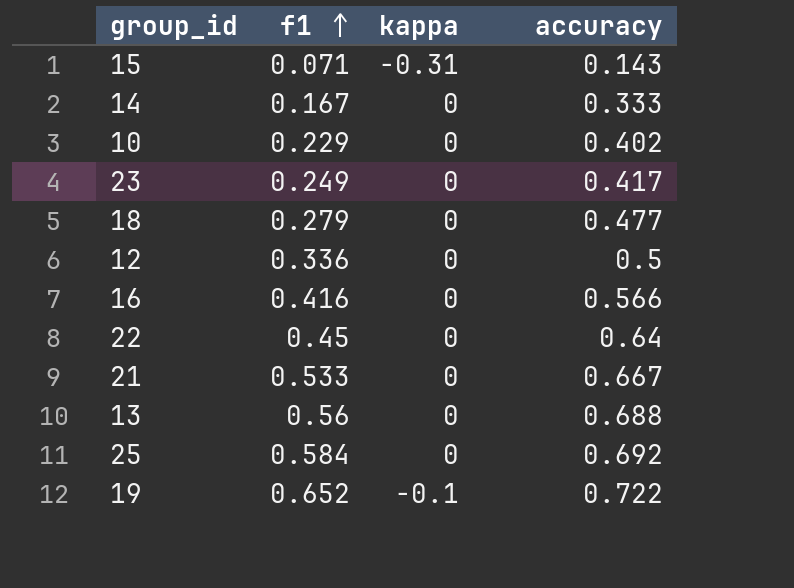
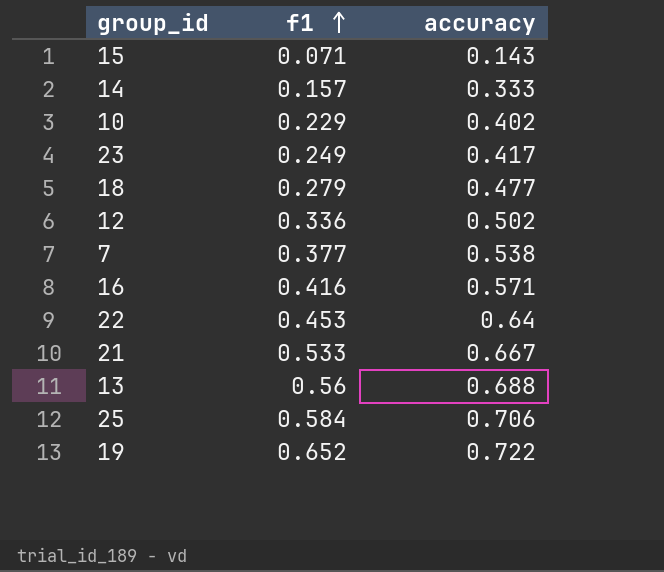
column kappa | position: 3 -> none
14 | f1: 0.167 -> 0.157
12 | accuracy: 0.5 -> 0.502
row 7: none -> 0.377 | 0.538
16 | accuracy: 0.566 -> 0.571
22 | f1: 0.45 -> 0.453
25 | accuracy: 0.692 -> 0.706

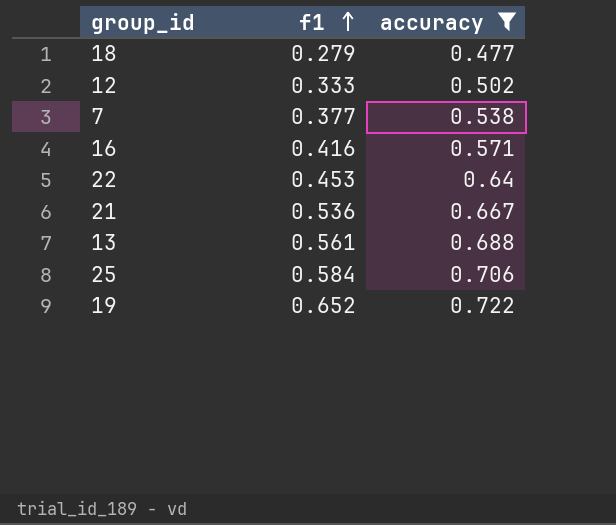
filter: none -> accuracy >= 0.477
12 | f1: 0.336 -> 0.333
21 | f1: 0.533 -> 0.536
13 | f1: 0.56 -> 0.561

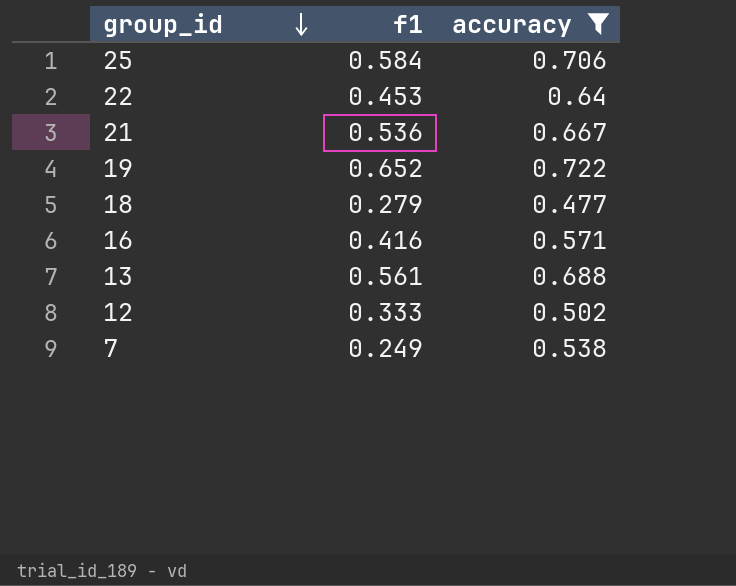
row order: f1 ascending -> group_id descending
7 | f1: 0.377 -> 0.249

